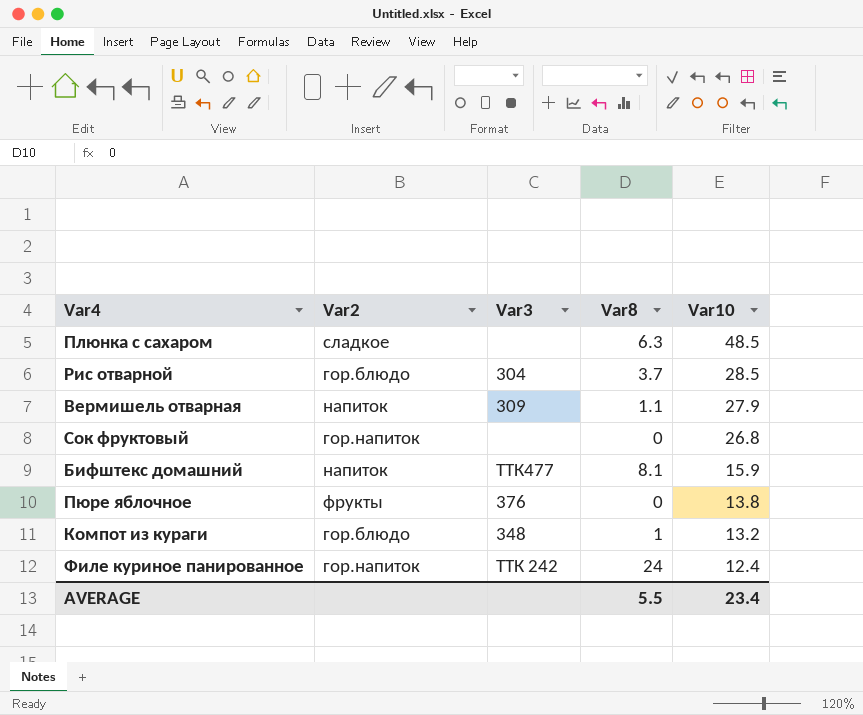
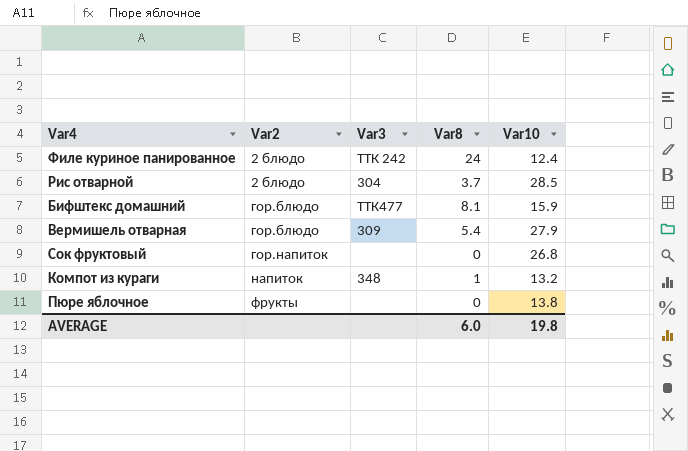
row order: Var10 descending -> Var2 ascending
row Плюнка с сахаром: сладкое | none | 6.3 | 48.5 -> none
Филе куриное панированное | Var2: гор.напиток -> 2 блюдо
Рис отварной | Var2: гор.блюдо -> 2 блюдо
Бифштекс домашний | Var2: напиток -> гор.блюдо
Вермишель отварная | Var2: напиток -> гор.блюдо
Вермишель отварная | Var8: 1.1 -> 5.4
Компот из кураги | Var2: гор.блюдо -> напиток
Пюре яблочное | Var3: 376 -> none
AVERAGE | Var8: 5.5 -> 6.0
AVERAGE | Var10: 23.4 -> 19.8

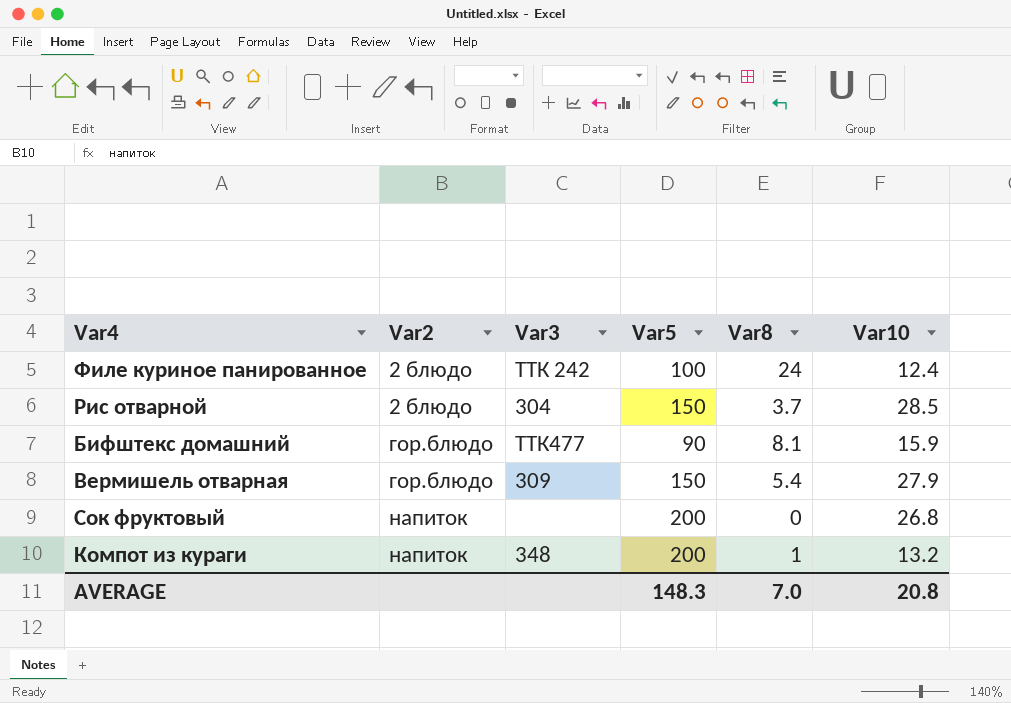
column Var5 | position: none -> 4
row Пюре яблочное: фрукты | none | 0 | 13.8 -> none
Сок фруктовый | Var2: гор.напиток -> напиток
AVERAGE | Var8: 6.0 -> 7.0
AVERAGE | Var10: 19.8 -> 20.8

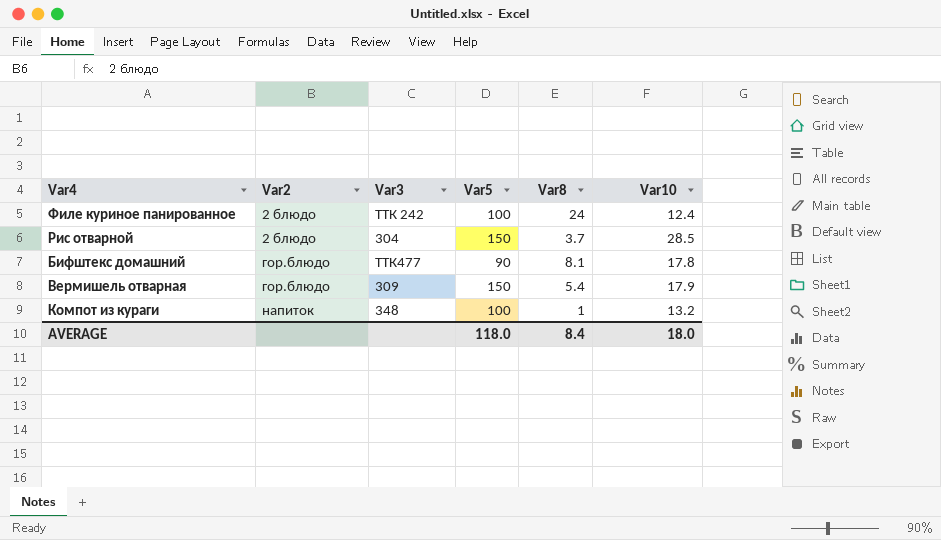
row Сок фруктовый: напиток | none | 200 | 0 | 26.8 -> none
Бифштекс домашний | Var10: 15.9 -> 17.8
Вермишель отварная | Var10: 27.9 -> 17.9
Компот из кураги | Var5: 200 -> 100
AVERAGE | Var5: 148.3 -> 118.0
AVERAGE | Var8: 7.0 -> 8.4
AVERAGE | Var10: 20.8 -> 18.0

